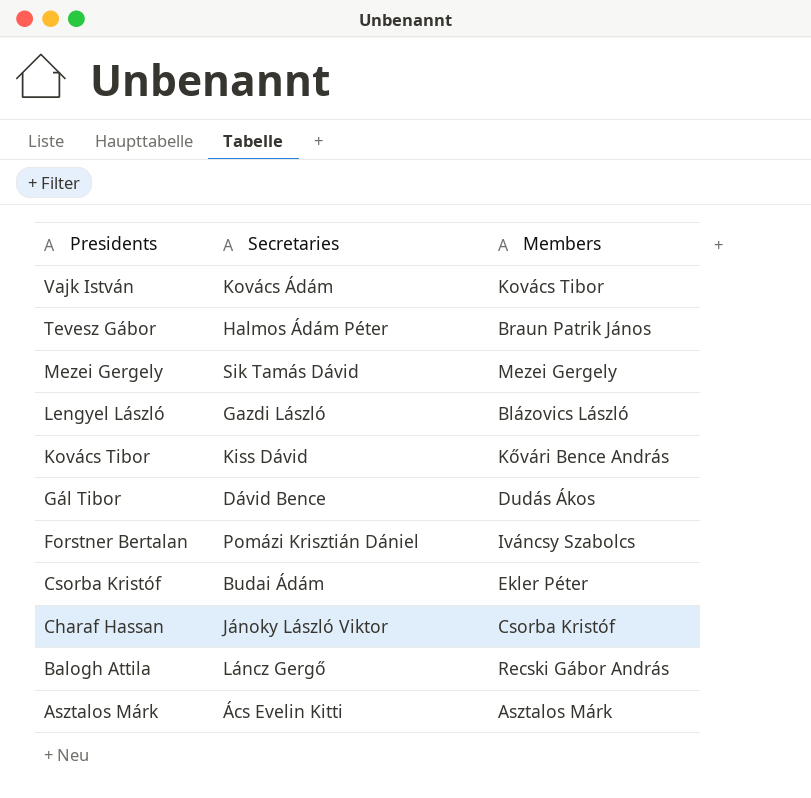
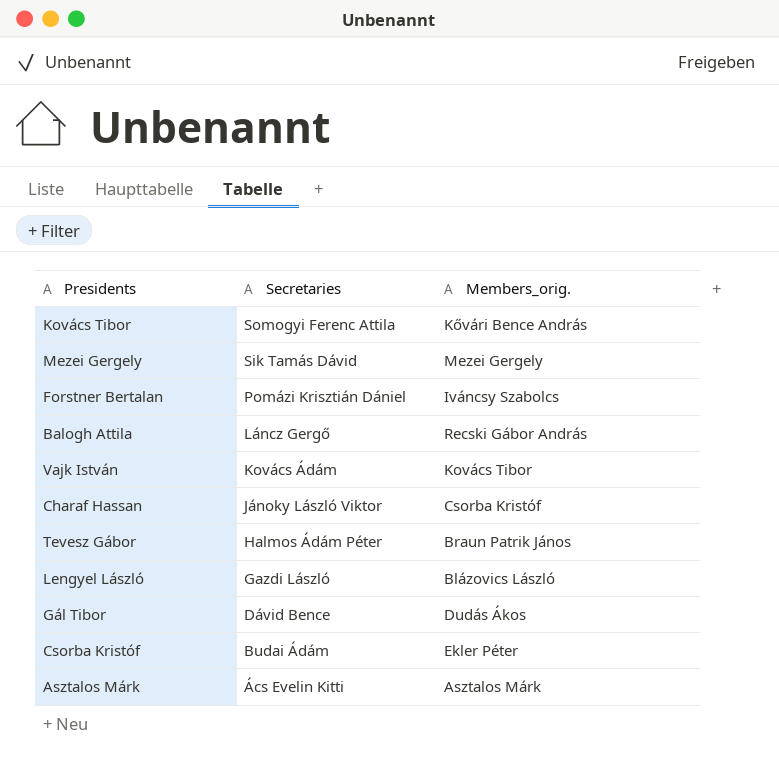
row order: Presidents descending -> Secretaries descending
column name: Members -> Members_orig.
Kovács Tibor | Secretaries: Kiss Dávid -> Somogyi Ferenc Attila

